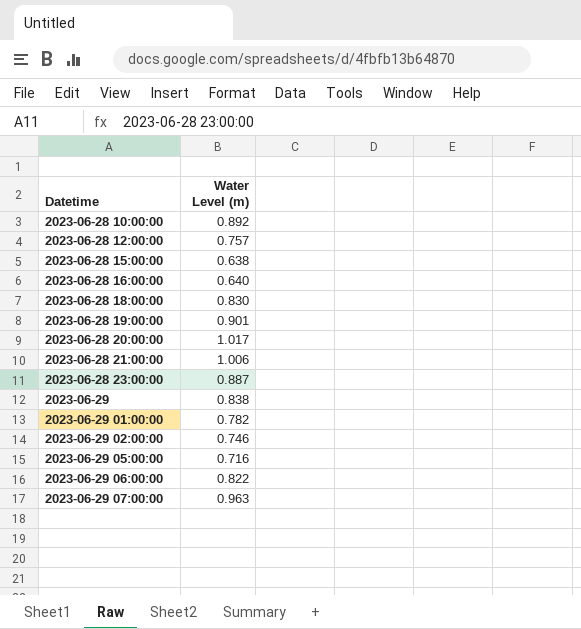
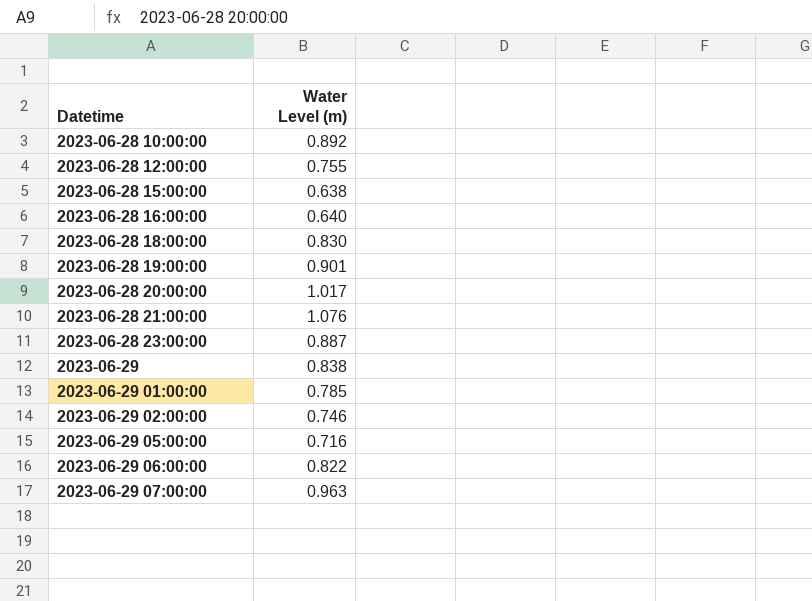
2023-06-28 12:00:00 | Water Level (m): 0.757 -> 0.755
2023-06-28 21:00:00 | Water Level (m): 1.006 -> 1.076
2023-06-29 01:00:00 | Water Level (m): 0.782 -> 0.785

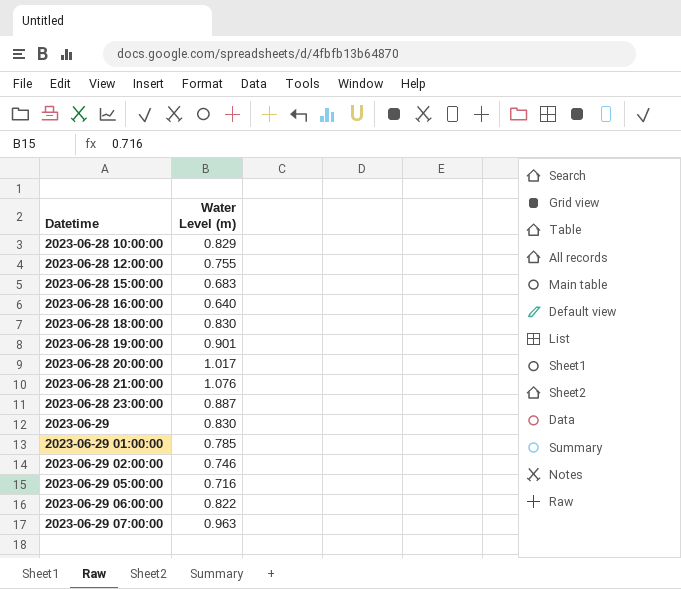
2023-06-28 10:00:00 | Water Level (m): 0.892 -> 0.829
2023-06-28 15:00:00 | Water Level (m): 0.638 -> 0.683
2023-06-29 | Water Level (m): 0.838 -> 0.830

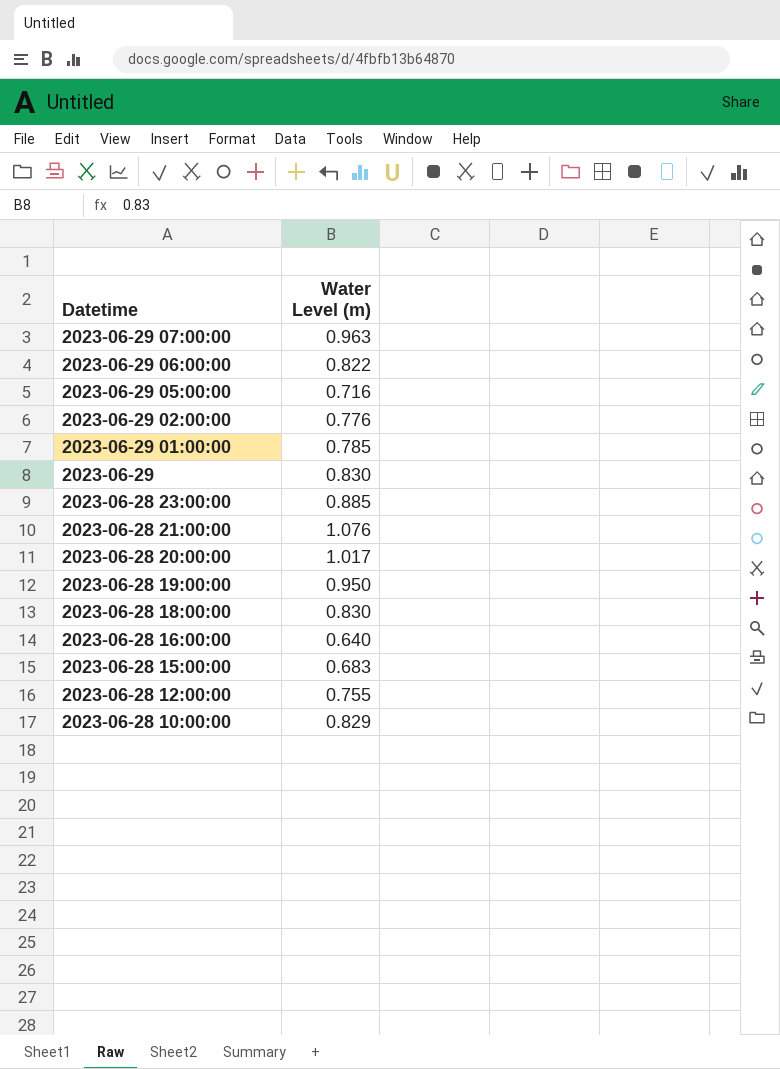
row order: Datetime ascending -> Datetime descending
2023-06-29 02:00:00 | Water Level (m): 0.746 -> 0.776
2023-06-28 23:00:00 | Water Level (m): 0.887 -> 0.885
2023-06-28 19:00:00 | Water Level (m): 0.901 -> 0.950

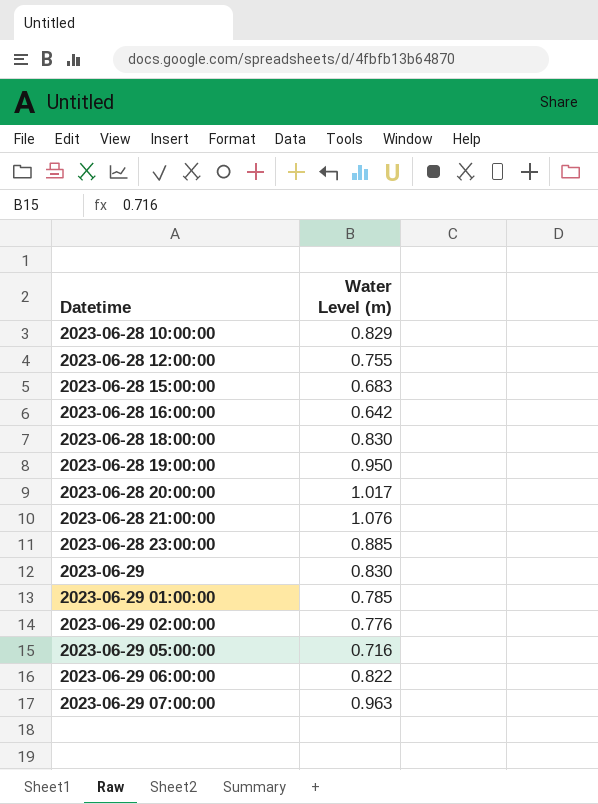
row order: Datetime descending -> Datetime ascending
2023-06-28 16:00:00 | Water Level (m): 0.640 -> 0.642

